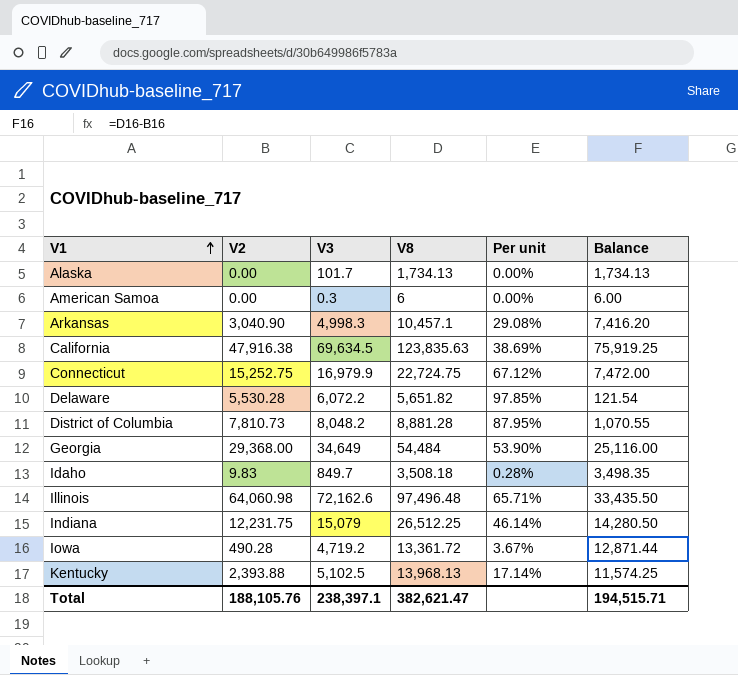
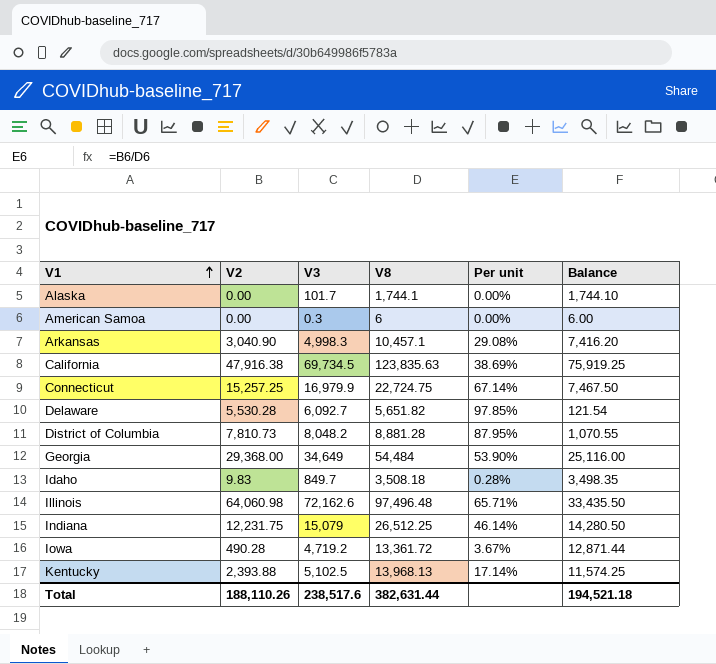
Alaska | V8: 1,734.13 -> 1,744.1
Alaska | Balance: 1,734.13 -> 1,744.10
California | V3: 69,634.5 -> 69,734.5
Connecticut | V2: 15,252.75 -> 15,257.25
Connecticut | Per unit: 67.12% -> 67.14%
Connecticut | Balance: 7,472.00 -> 7,467.50
Delaware | V3: 6,072.2 -> 6,092.7
Total | V2: 188,105.76 -> 188,110.26
Total | V3: 238,397.1 -> 238,517.6
Total | V8: 382,621.47 -> 382,631.44
Total | Balance: 194,515.71 -> 194,521.18

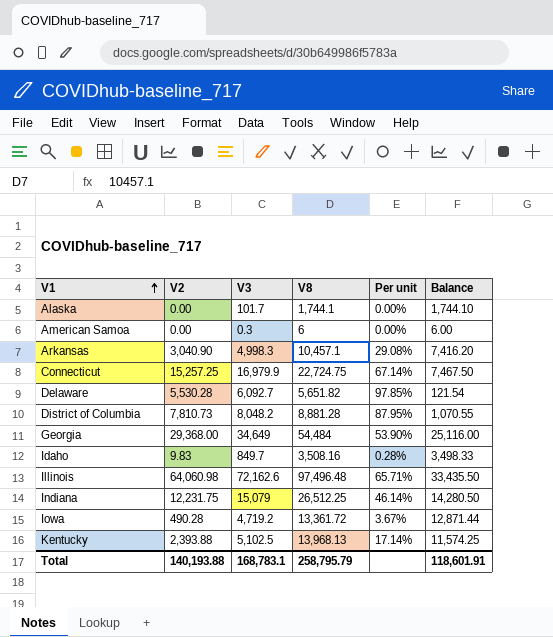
row California: 47,916.38 | 69,734.5 | 123,835.63 | 38.69% | 75,919.25 -> none
Idaho | V8: 3,508.18 -> 3,508.16
Idaho | Balance: 3,498.35 -> 3,498.33
Total | V2: 188,110.26 -> 140,193.88
Total | V3: 238,517.6 -> 168,783.1
Total | V8: 382,631.44 -> 258,795.79
Total | Balance: 194,521.18 -> 118,601.91

